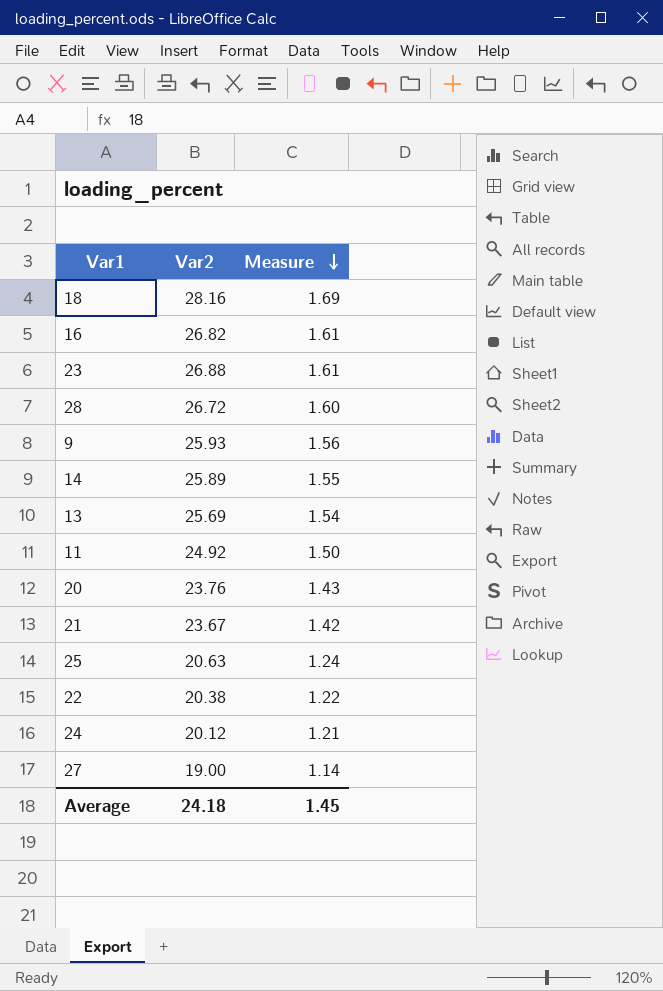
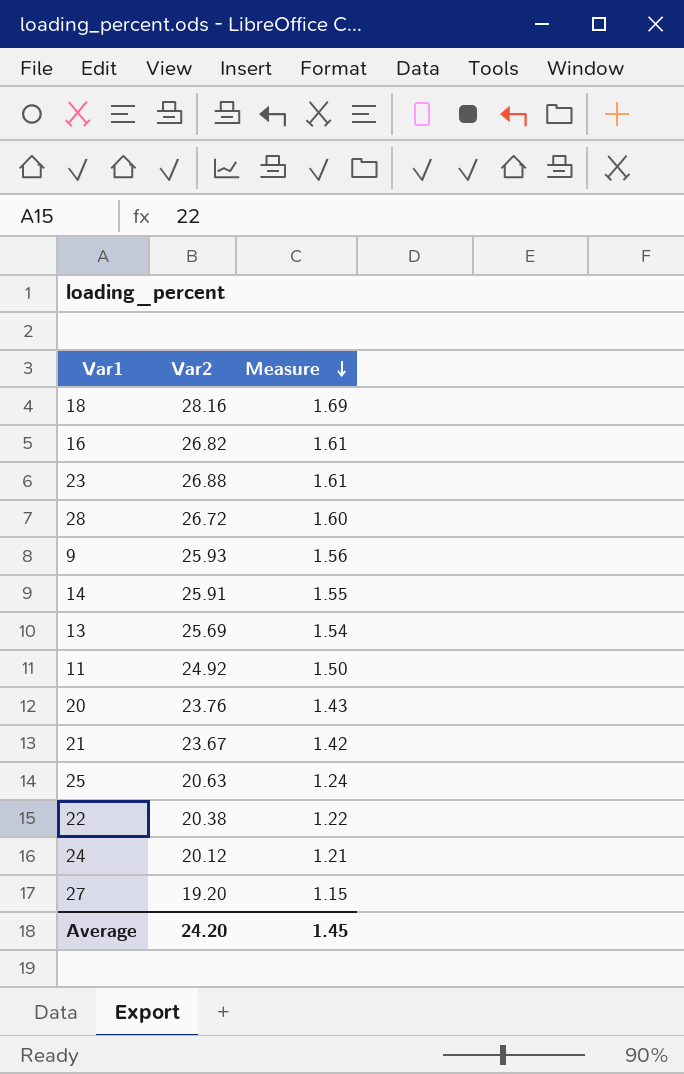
14 | Var2: 25.89 -> 25.91
27 | Var2: 19.00 -> 19.20
27 | Measure: 1.14 -> 1.15
Average | Var2: 24.18 -> 24.20

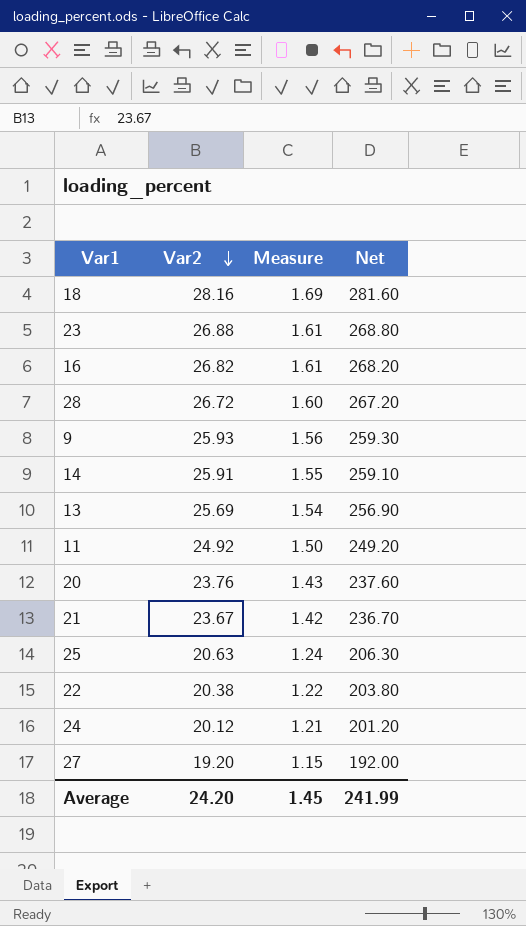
row order: Measure descending -> Var2 descending
column Net | formula: none -> [Var2] * 10

